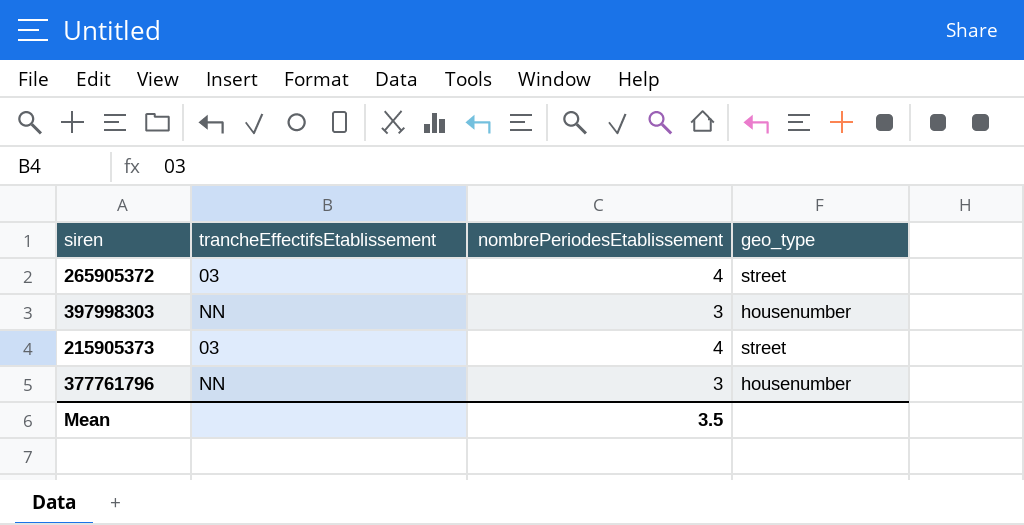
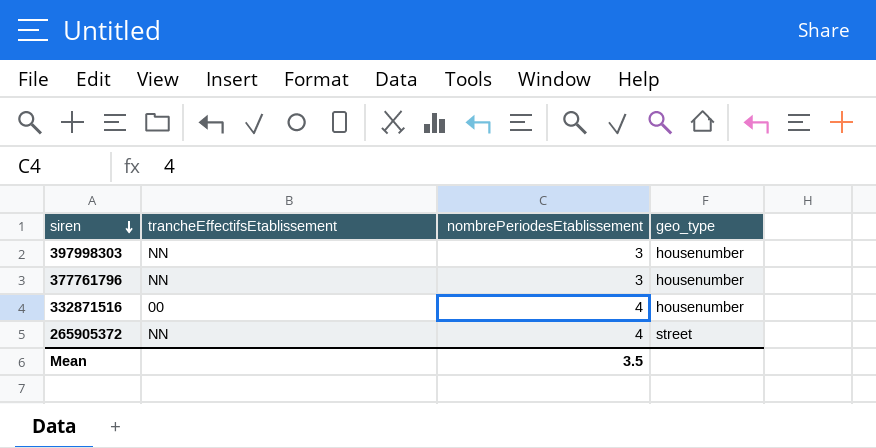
row order: none -> siren descending
row 215905373: 03 | 4 | street -> none
row 332871516: none -> 00 | 4 | housenumber
265905372 | trancheEffectifsEtablissement: 03 -> NN

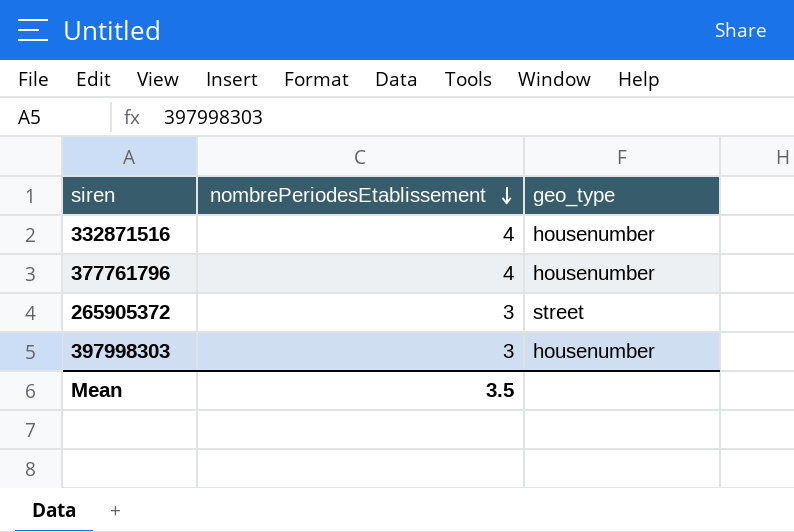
row order: siren descending -> nombrePeriodesEtablissement descending
column trancheEffectifsEtablissement | position: 2 -> none
377761796 | nombrePeriodesEtablissement: 3 -> 4
265905372 | nombrePeriodesEtablissement: 4 -> 3

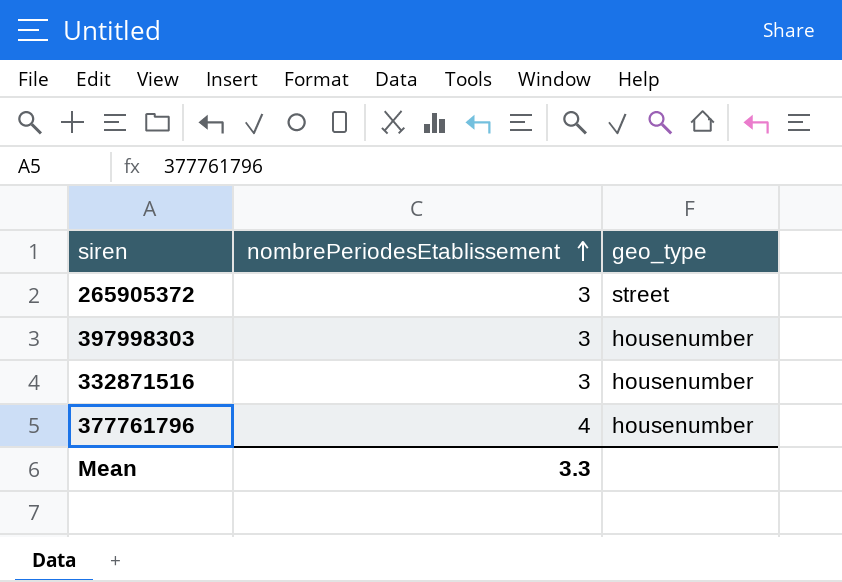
row order: nombrePeriodesEtablissement descending -> nombrePeriodesEtablissement ascending
332871516 | nombrePeriodesEtablissement: 4 -> 3
Mean | nombrePeriodesEtablissement: 3.5 -> 3.3

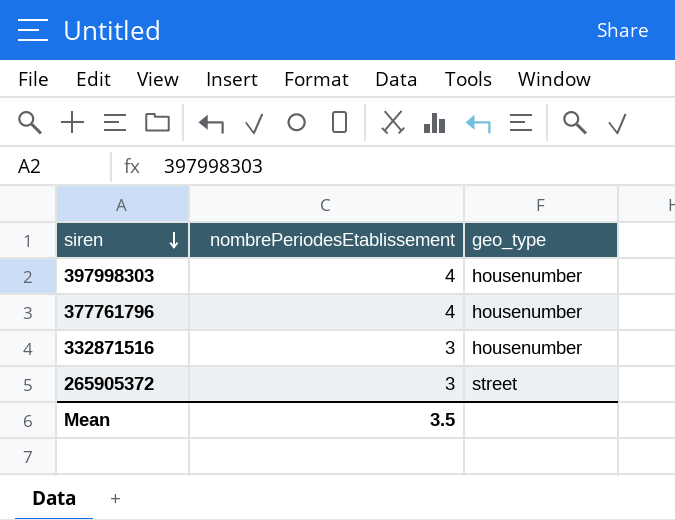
row order: nombrePeriodesEtablissement ascending -> siren descending
397998303 | nombrePeriodesEtablissement: 3 -> 4
Mean | nombrePeriodesEtablissement: 3.3 -> 3.5

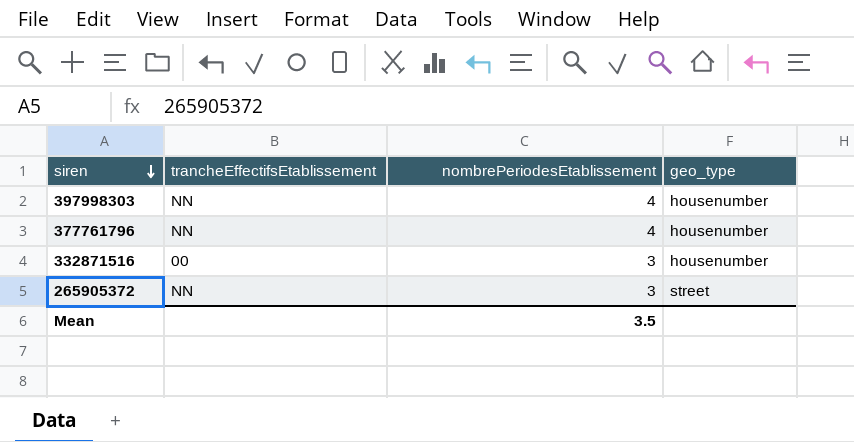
column trancheEffectifsEtablissement | position: none -> 2

